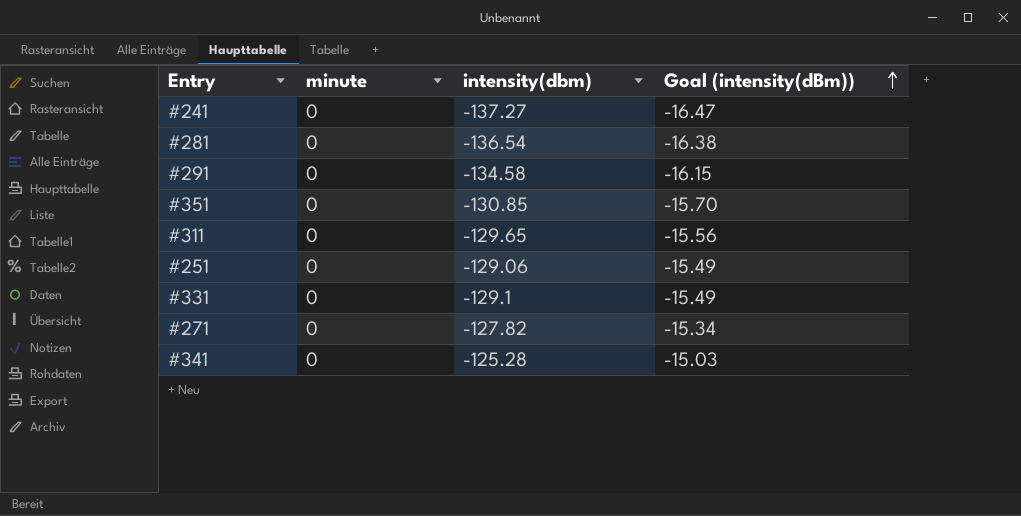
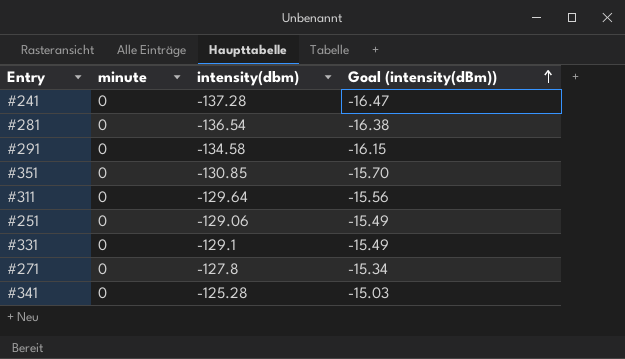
#241 | intensity(dbm): -137.27 -> -137.28
#311 | intensity(dbm): -129.65 -> -129.64
#271 | intensity(dbm): -127.82 -> -127.8

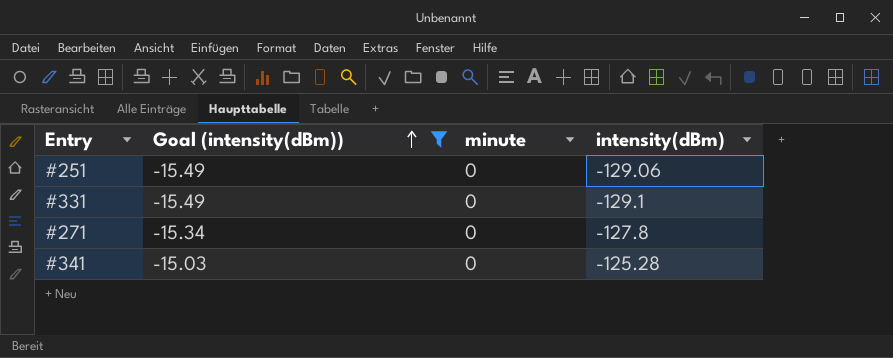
filter: none -> Goal (intensity(dBm)) >= -15.49
column Goal (intensity(dBm)) | position: 4 -> 2
column name: intensity(dbm) -> intensity(dBm)

